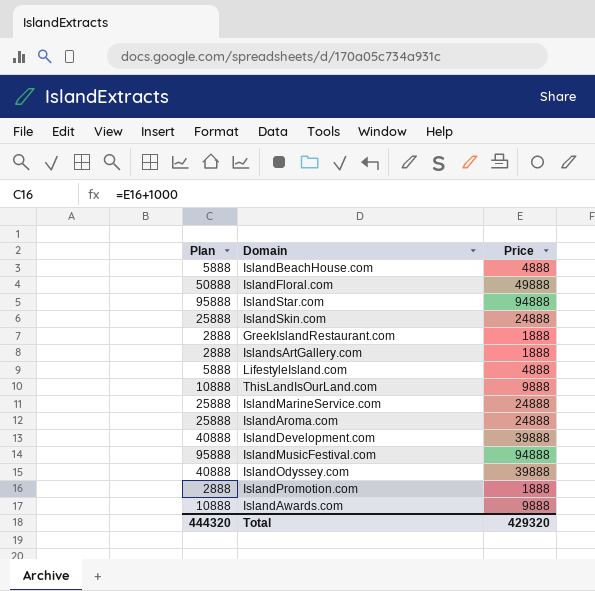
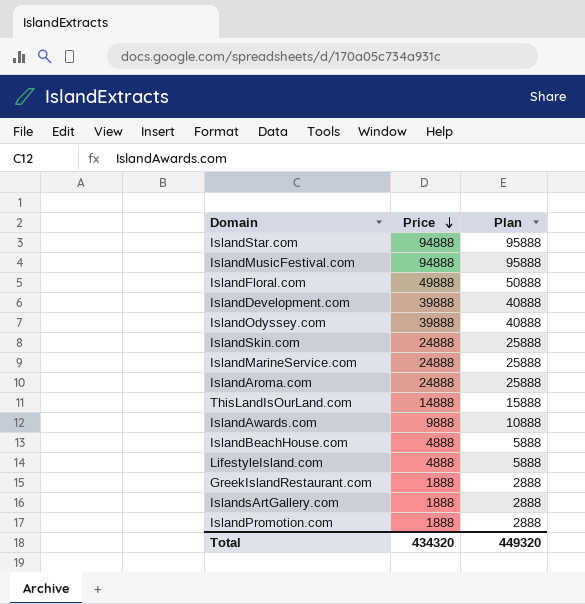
row order: none -> Price descending
column Plan | position: 1 -> 3
ThisLandIsOurLand.com | Price: 9888 -> 14888
ThisLandIsOurLand.com | Plan: 10888 -> 15888
Total | Price: 429320 -> 434320
Total | Plan: 444320 -> 449320

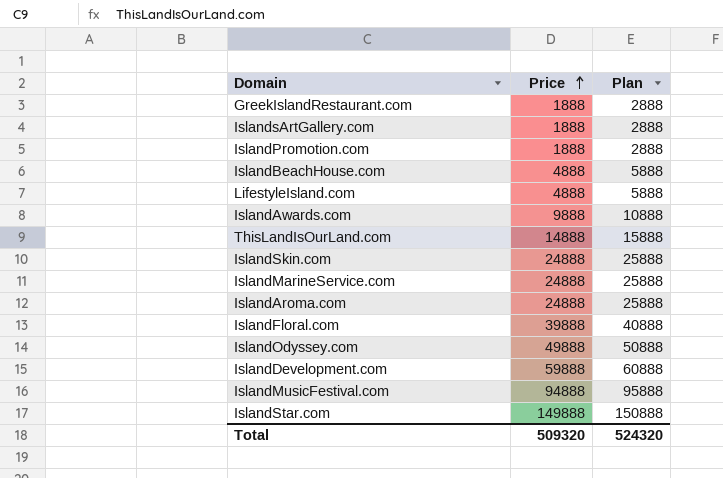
row order: Price descending -> Price ascending
IslandFloral.com | Price: 49888 -> 39888
IslandFloral.com | Plan: 50888 -> 40888
IslandOdyssey.com | Price: 39888 -> 49888
IslandOdyssey.com | Plan: 40888 -> 50888
IslandDevelopment.com | Price: 39888 -> 59888
IslandDevelopment.com | Plan: 40888 -> 60888
IslandStar.com | Price: 94888 -> 149888
IslandStar.com | Plan: 95888 -> 150888
Total | Price: 434320 -> 509320
Total | Plan: 449320 -> 524320

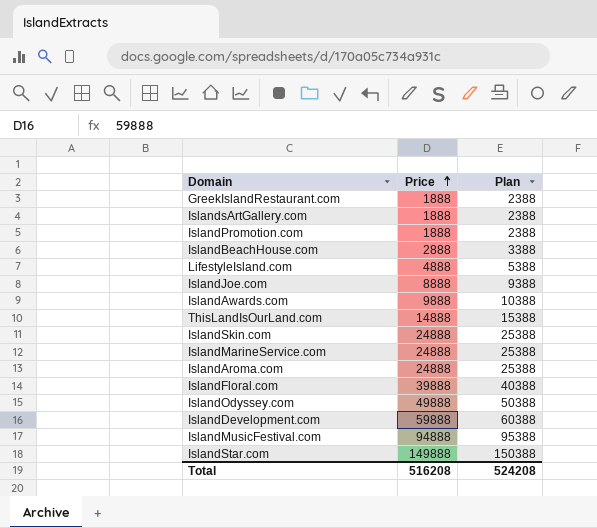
column Plan | formula: [Price] + 1000 -> [Price] + 500
IslandBeachHouse.com | Price: 4888 -> 2888
row IslandJoe.com: none -> 8888 | 9388
Total | Price: 509320 -> 516208
Total | Plan: 524320 -> 524208

